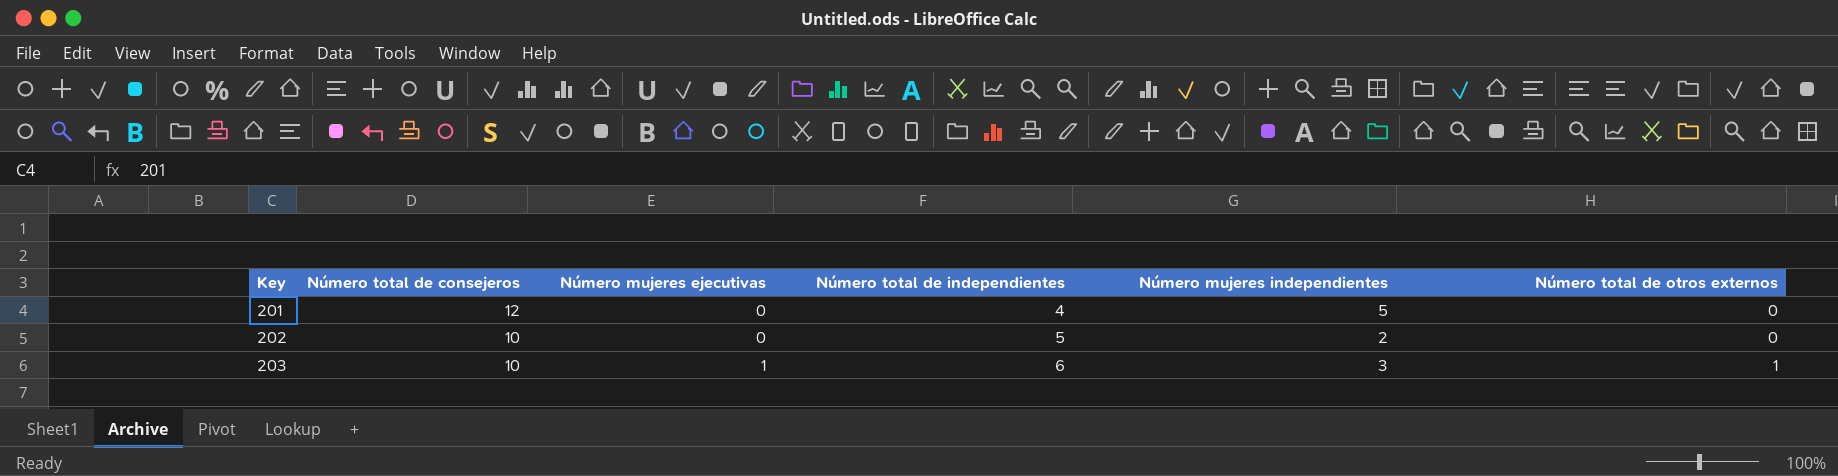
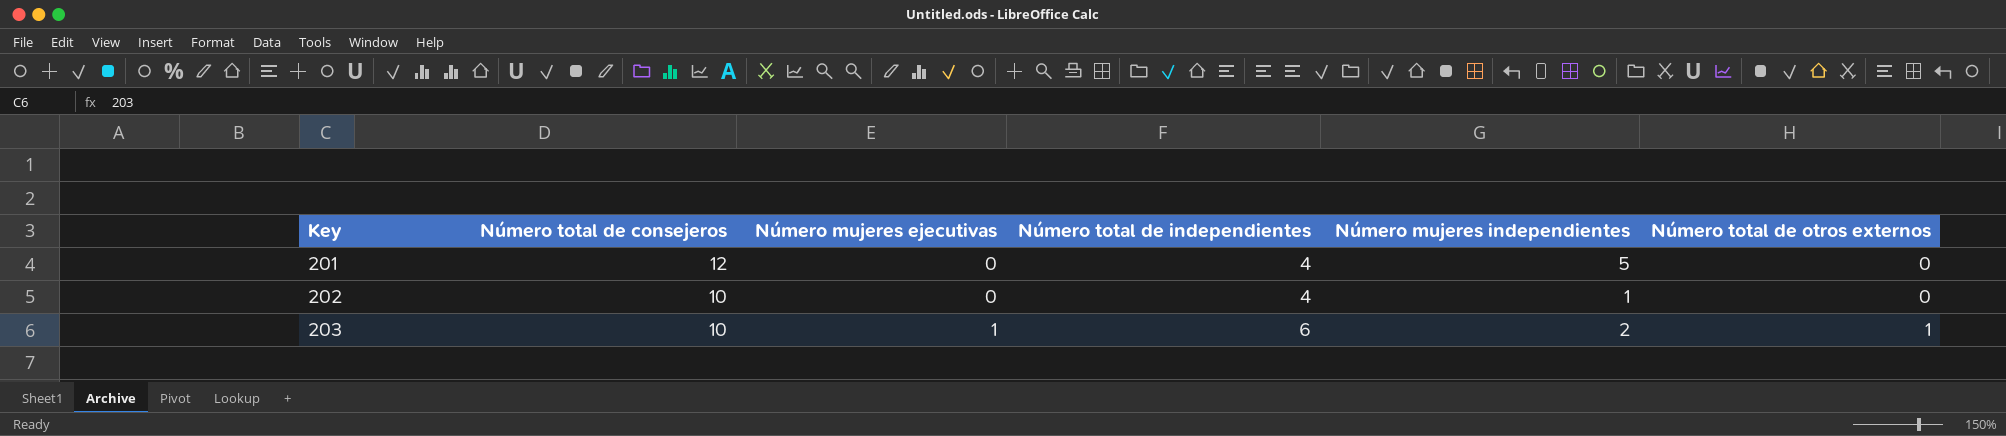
202 | Número total de independientes: 5 -> 4
202 | Número mujeres independientes: 2 -> 1
203 | Número mujeres independientes: 3 -> 2

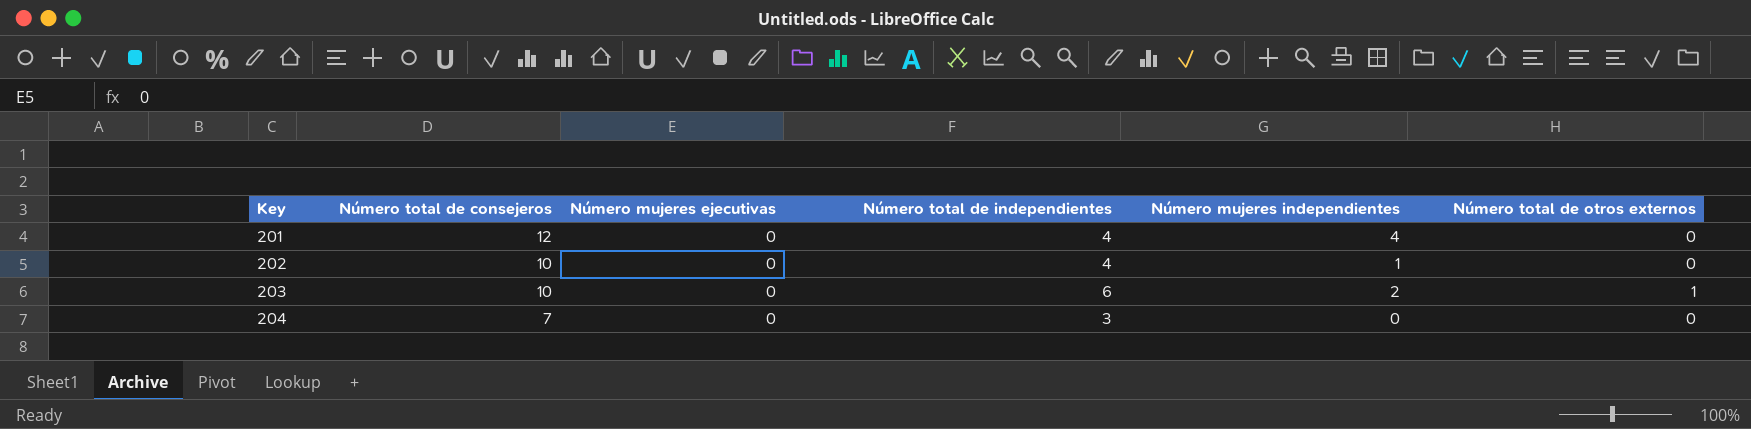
201 | Número mujeres independientes: 5 -> 4
203 | Número mujeres ejecutivas: 1 -> 0
row 204: none -> 7 | 0 | 3 | 0 | 0

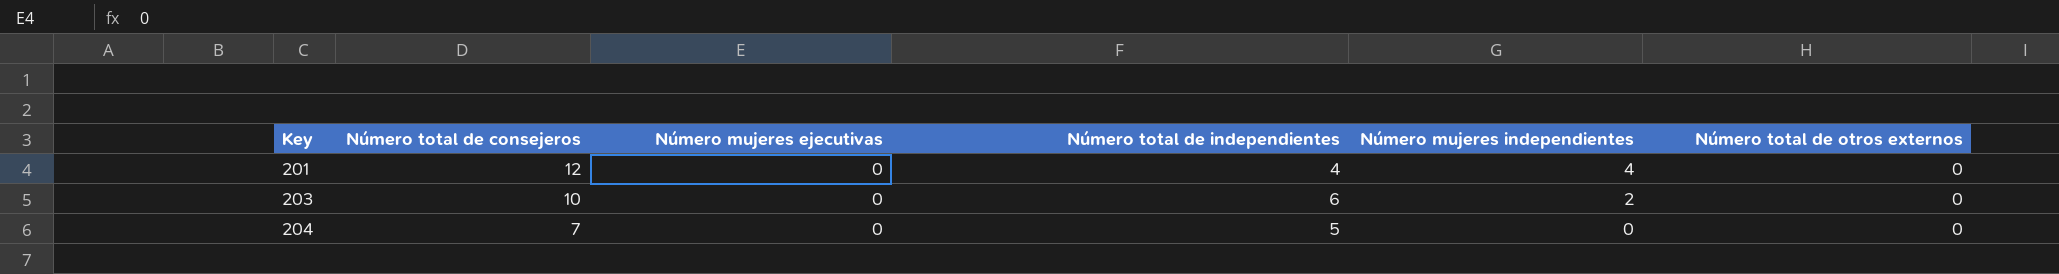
row 202: 10 | 0 | 4 | 1 | 0 -> none
203 | Número total de otros externos: 1 -> 0
204 | Número total de independientes: 3 -> 5

